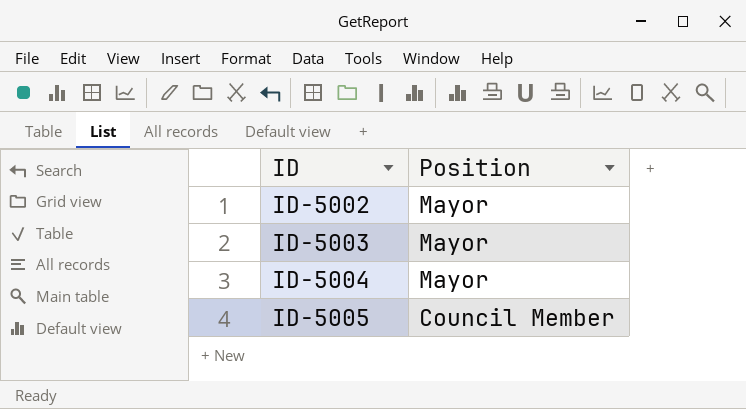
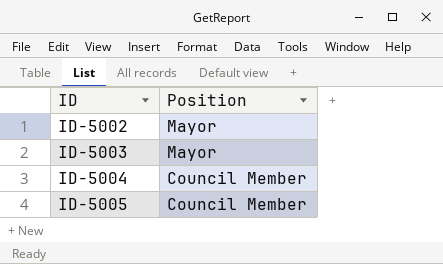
ID-5004 | Position: Mayor -> Council Member

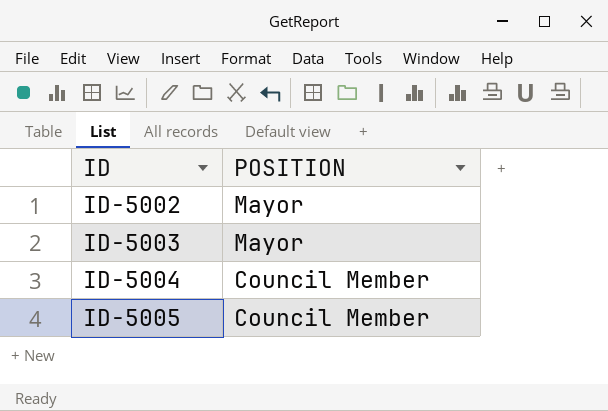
column name: Position -> POSITION

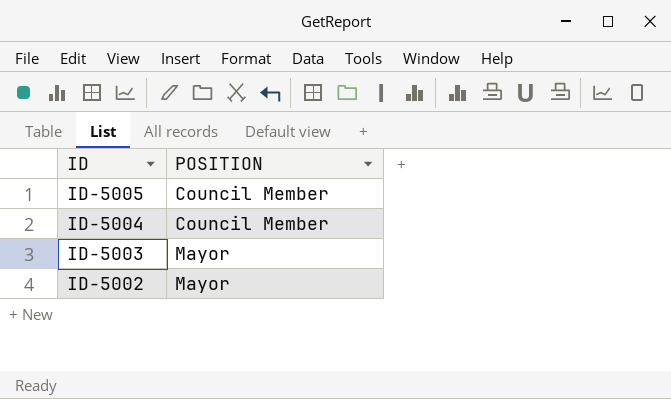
row order: ID ascending -> ID descending

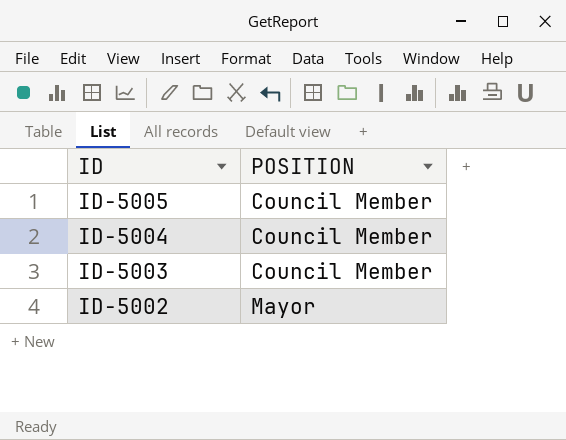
ID-5003 | POSITION: Mayor -> Council Member

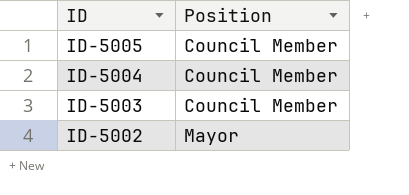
column name: POSITION -> Position

